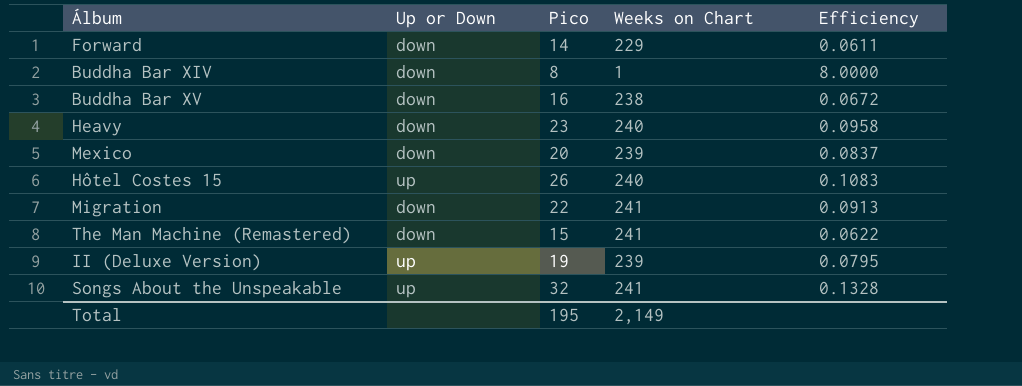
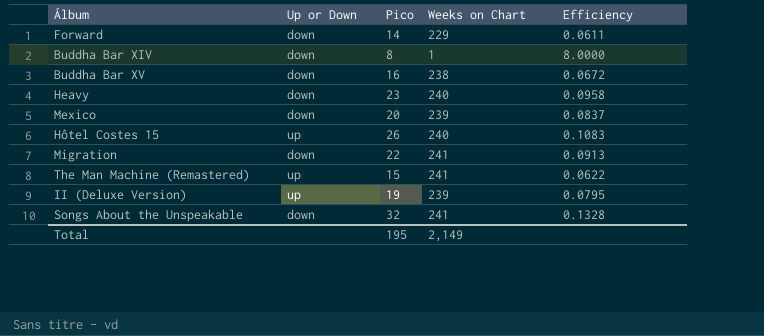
The Man Machine (Remastered) | Up or Down: down -> up
Songs About the Unspeakable | Up or Down: up -> down

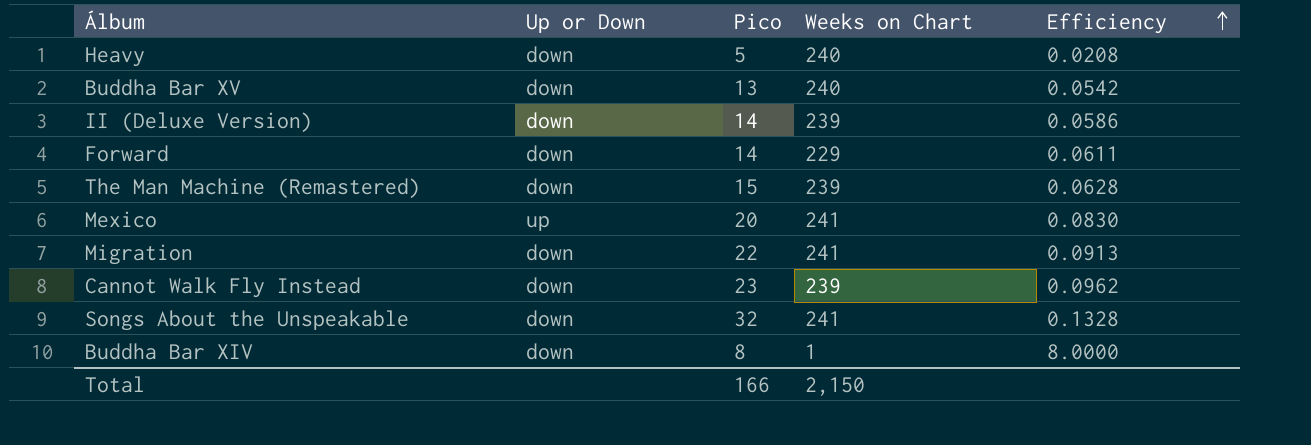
row order: none -> Efficiency ascending
row Hôtel Costes 15: up | 26 | 240 | 0.1083 -> none
Heavy | Pico: 23 -> 5
Heavy | Efficiency: 0.0958 -> 0.0208
Buddha Bar XV | Pico: 16 -> 13
Buddha Bar XV | Weeks on Chart: 238 -> 240
Buddha Bar XV | Efficiency: 0.0672 -> 0.0542
II (Deluxe Version) | Up or Down: up -> down
II (Deluxe Version) | Pico: 19 -> 14
II (Deluxe Version) | Efficiency: 0.0795 -> 0.0586
The Man Machine (Remastered) | Up or Down: up -> down
The Man Machine (Remastered) | Weeks on Chart: 241 -> 239
The Man Machine (Remastered) | Efficiency: 0.0622 -> 0.0628
Mexico | Up or Down: down -> up
Mexico | Weeks on Chart: 239 -> 241
Mexico | Efficiency: 0.0837 -> 0.0830
row Cannot Walk Fly Instead: none -> down | 23 | 239 | 0.0962
Total | Pico: 195 -> 166
Total | Weeks on Chart: 2,149 -> 2,150

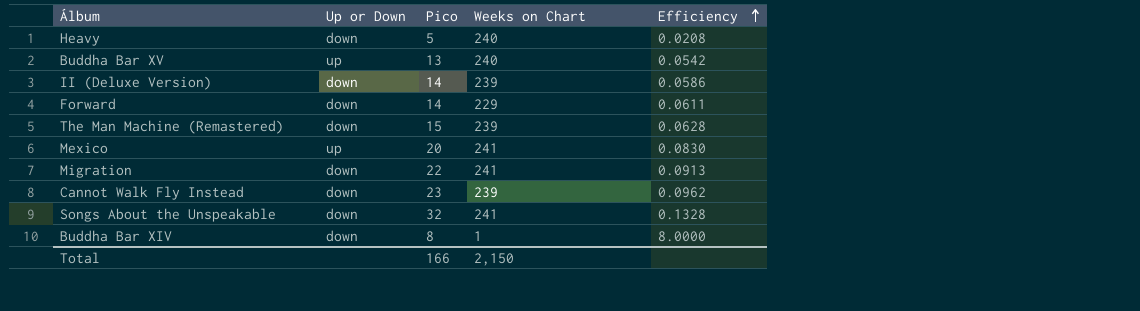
Buddha Bar XV | Up or Down: down -> up

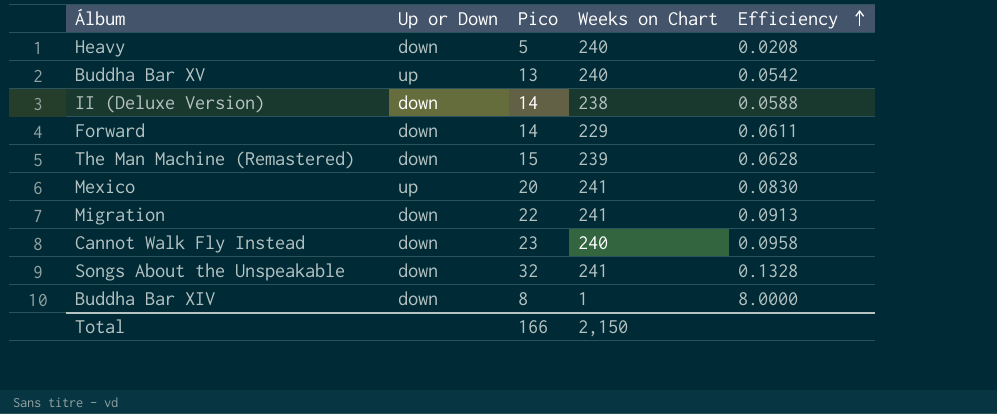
II (Deluxe Version) | Weeks on Chart: 239 -> 238
II (Deluxe Version) | Efficiency: 0.0586 -> 0.0588
Cannot Walk Fly Instead | Weeks on Chart: 239 -> 240
Cannot Walk Fly Instead | Efficiency: 0.0962 -> 0.0958

